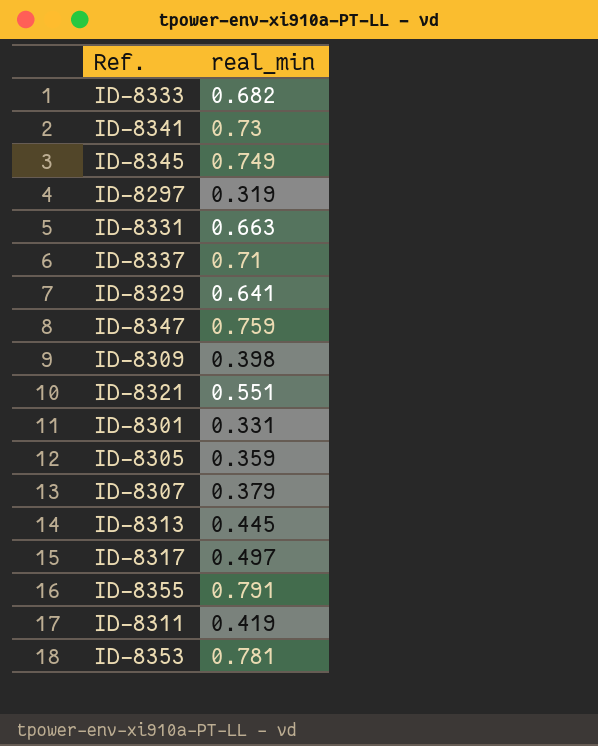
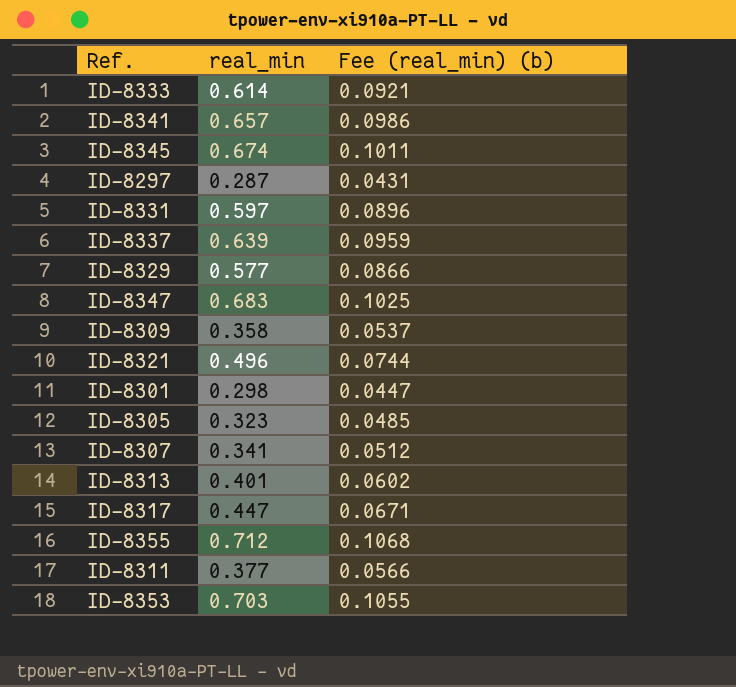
column Fee (real_min) (b) | formula: none -> [real_min] * 0.15
ID-8333 | real_min: 0.682 -> 0.614
ID-8341 | real_min: 0.73 -> 0.657
ID-8345 | real_min: 0.749 -> 0.674
ID-8297 | real_min: 0.319 -> 0.287
ID-8331 | real_min: 0.663 -> 0.597
ID-8337 | real_min: 0.71 -> 0.639
ID-8329 | real_min: 0.641 -> 0.577
ID-8347 | real_min: 0.759 -> 0.683
ID-8309 | real_min: 0.398 -> 0.358
ID-8321 | real_min: 0.551 -> 0.496
ID-8301 | real_min: 0.331 -> 0.298
ID-8305 | real_min: 0.359 -> 0.323
ID-8307 | real_min: 0.379 -> 0.341
ID-8313 | real_min: 0.445 -> 0.401
ID-8317 | real_min: 0.497 -> 0.447
ID-8355 | real_min: 0.791 -> 0.712
ID-8311 | real_min: 0.419 -> 0.377
ID-8353 | real_min: 0.781 -> 0.703

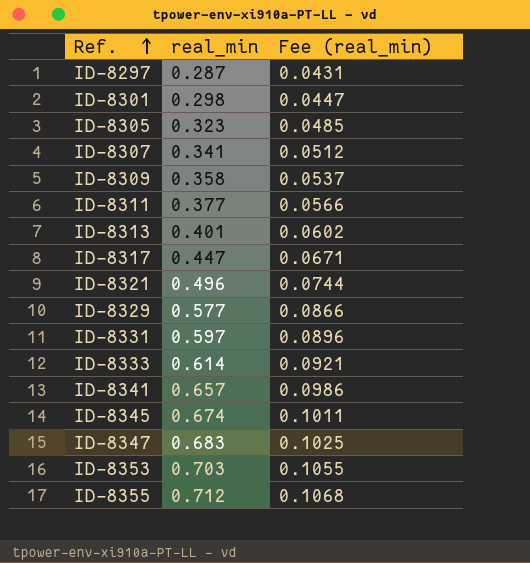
row order: none -> Ref. ascending
column name: Fee (real_min) (b) -> Fee (real_min)
row ID-8337: 0.639 | 0.0959 -> none

